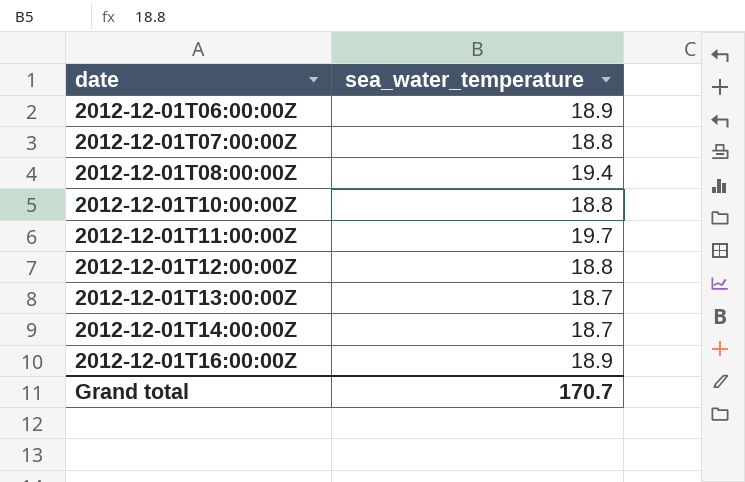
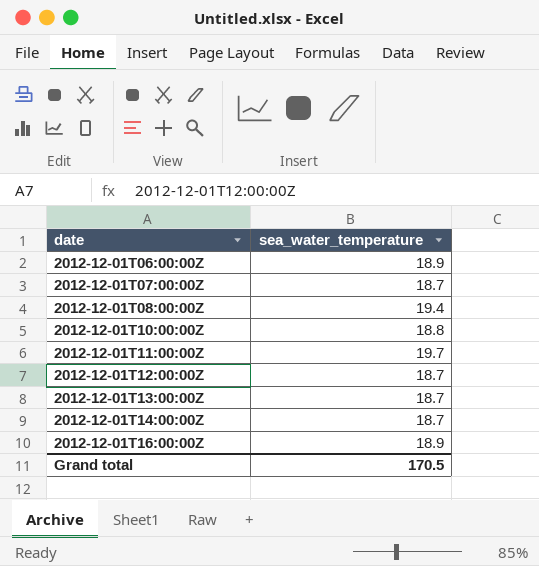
2012-12-01T07:00:00Z | sea_water_temperature: 18.8 -> 18.7
2012-12-01T12:00:00Z | sea_water_temperature: 18.8 -> 18.7
Grand total | sea_water_temperature: 170.7 -> 170.5

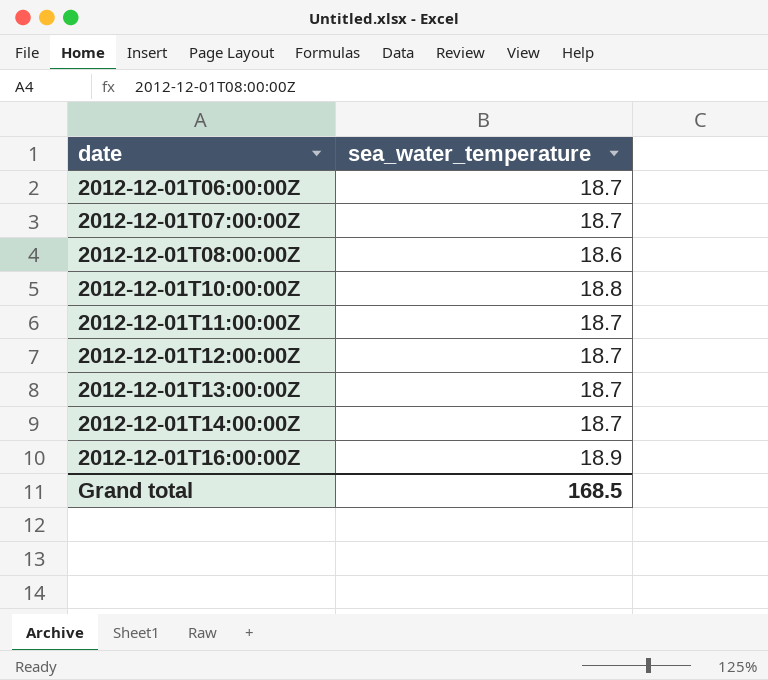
2012-12-01T06:00:00Z | sea_water_temperature: 18.9 -> 18.7
2012-12-01T08:00:00Z | sea_water_temperature: 19.4 -> 18.6
2012-12-01T11:00:00Z | sea_water_temperature: 19.7 -> 18.7
Grand total | sea_water_temperature: 170.5 -> 168.5

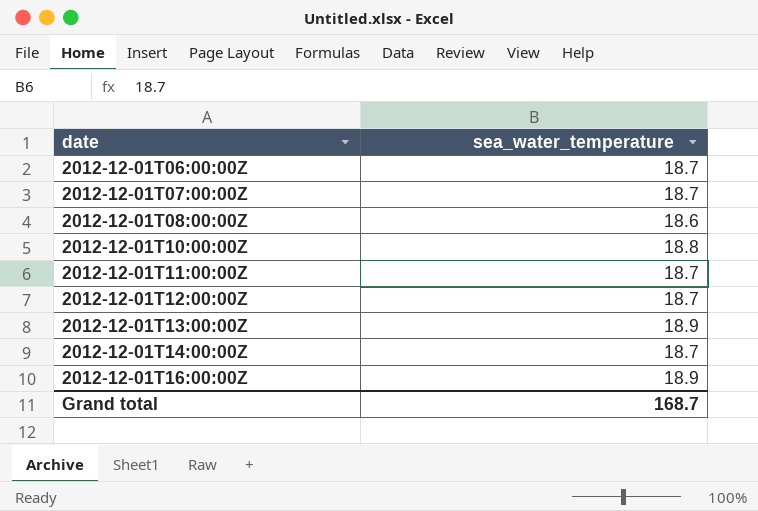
2012-12-01T13:00:00Z | sea_water_temperature: 18.7 -> 18.9
Grand total | sea_water_temperature: 168.5 -> 168.7

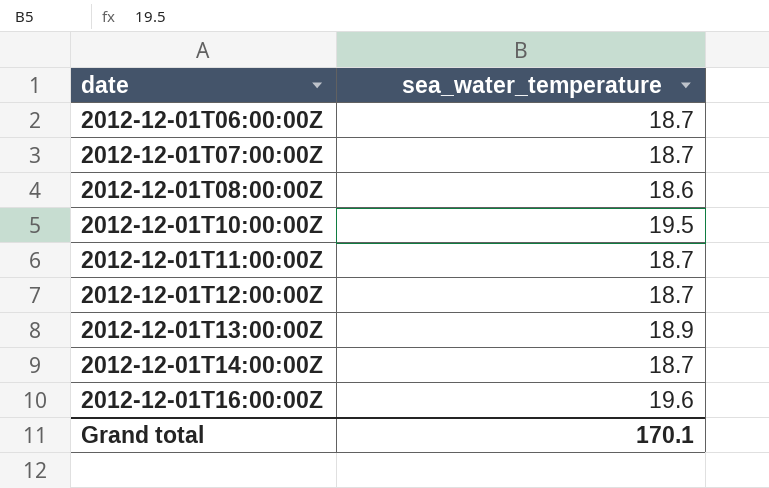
2012-12-01T10:00:00Z | sea_water_temperature: 18.8 -> 19.5
2012-12-01T16:00:00Z | sea_water_temperature: 18.9 -> 19.6
Grand total | sea_water_temperature: 168.7 -> 170.1

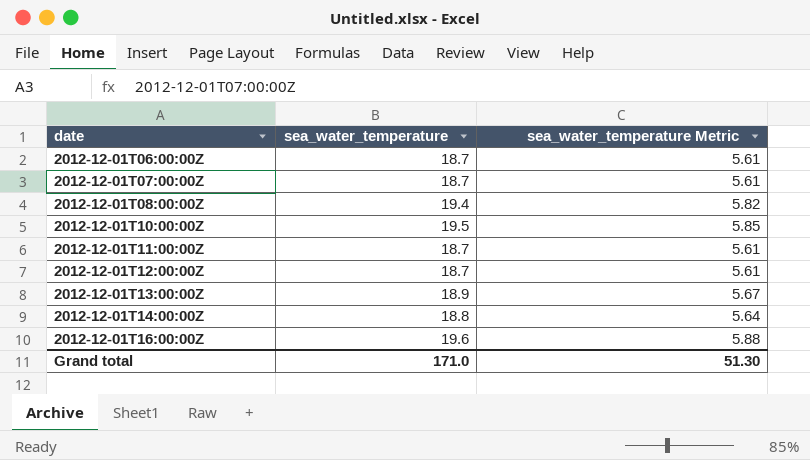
column sea_water_temperature Metric | formula: none -> [sea_water_temperature] * 0.3
2012-12-01T08:00:00Z | sea_water_temperature: 18.6 -> 19.4
2012-12-01T14:00:00Z | sea_water_temperature: 18.7 -> 18.8
Grand total | sea_water_temperature: 170.1 -> 171.0

